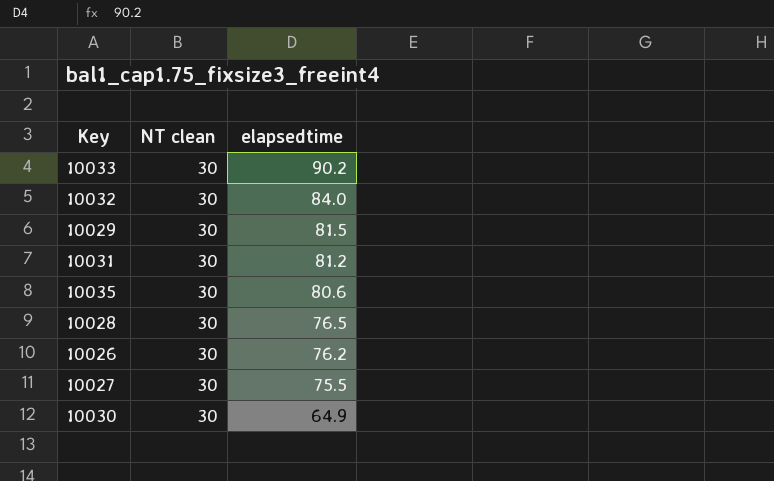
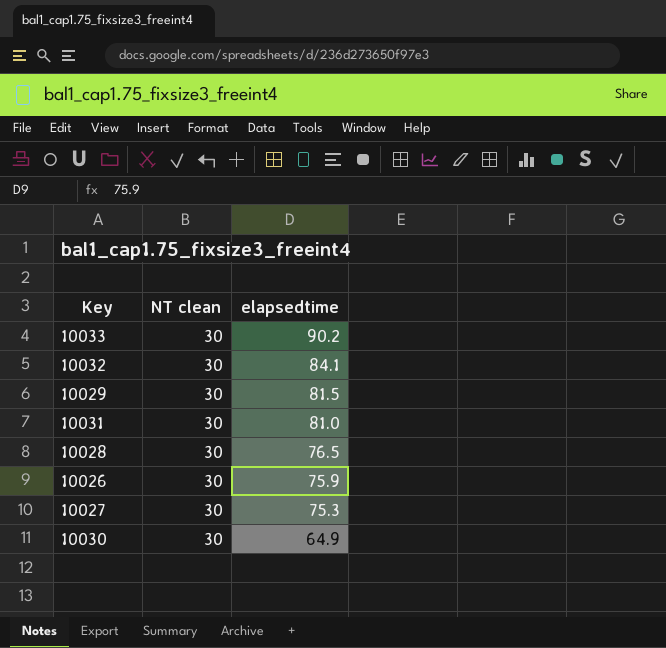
row 10035: 30 | 80.6 -> none
10032 | elapsedtime: 84.0 -> 84.1
10031 | elapsedtime: 81.2 -> 81.0
10026 | elapsedtime: 76.2 -> 75.9
10027 | elapsedtime: 75.5 -> 75.3

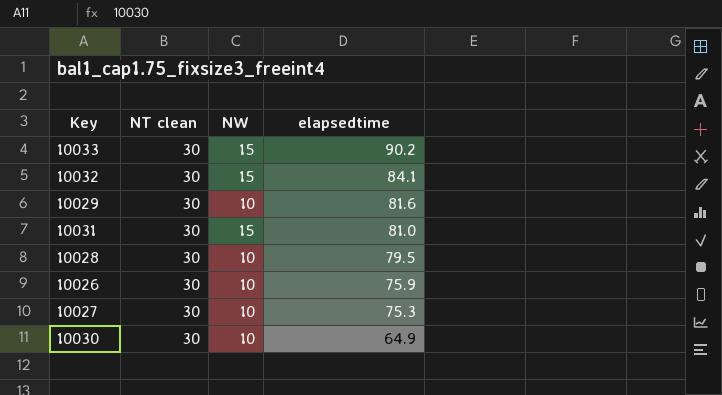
column NW | position: none -> 3
10029 | elapsedtime: 81.5 -> 81.6
10028 | elapsedtime: 76.5 -> 79.5

